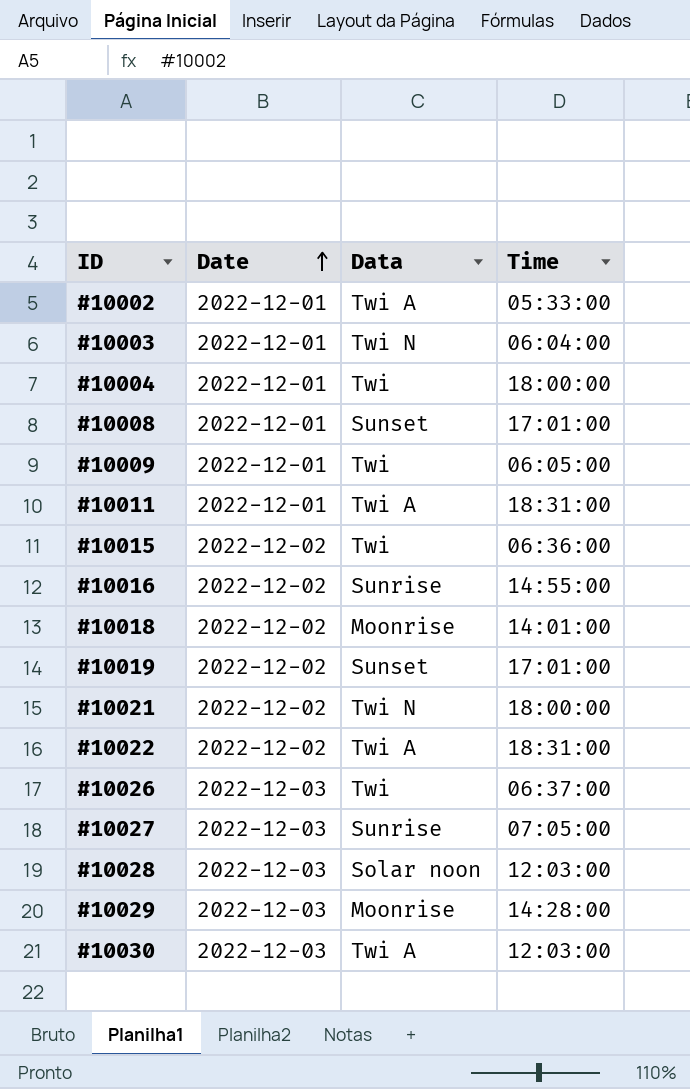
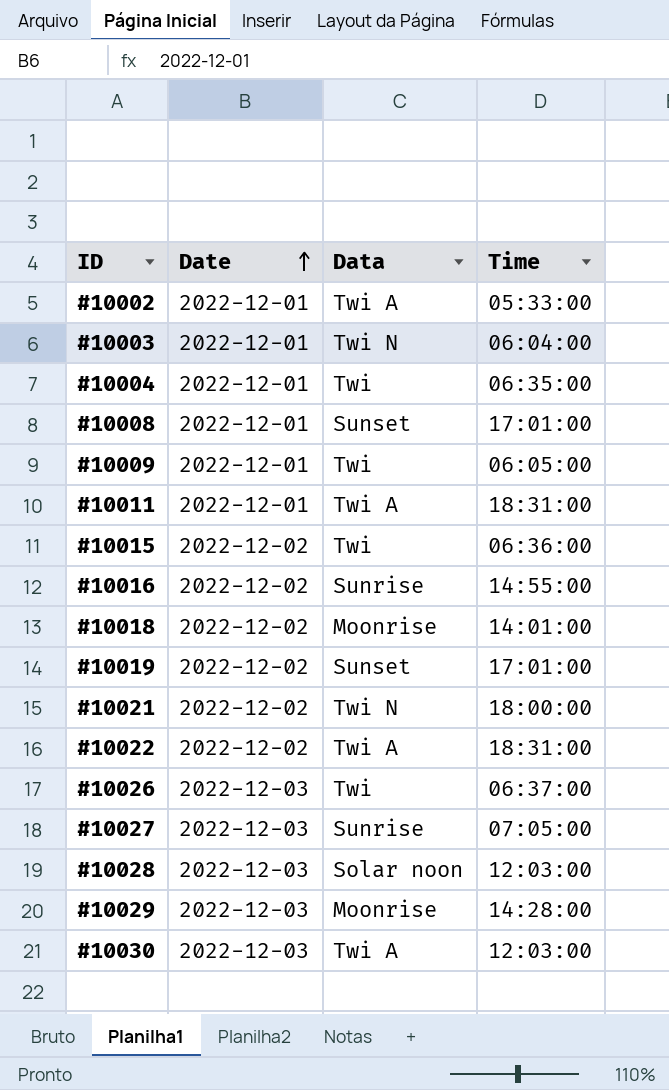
#10004 | Time: 18:00:00 -> 06:35:00

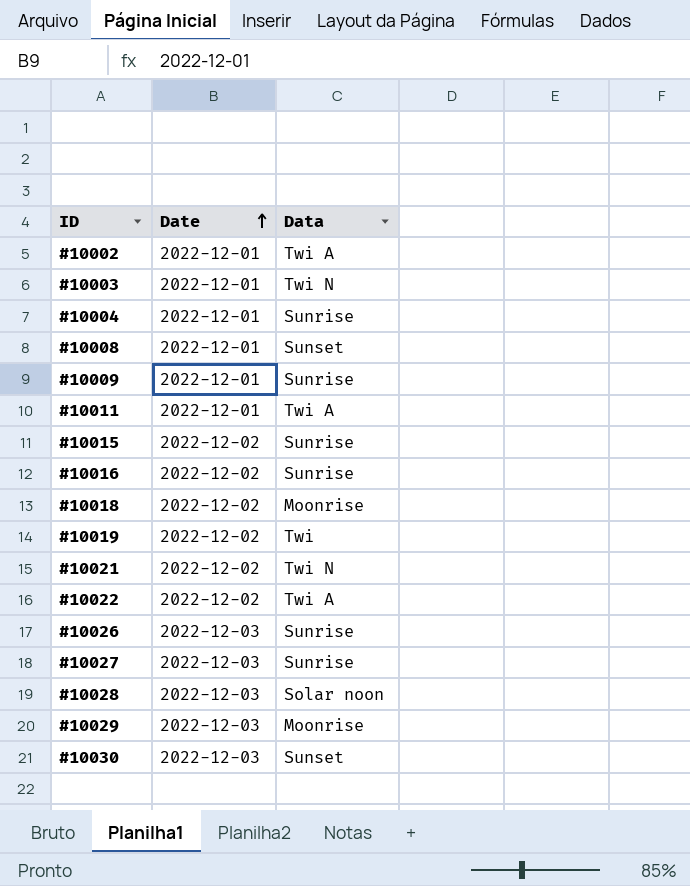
column Time | position: 4 -> none
#10004 | Data: Twi -> Sunrise
#10009 | Data: Twi -> Sunrise
#10015 | Data: Twi -> Sunrise
#10019 | Data: Sunset -> Twi
#10026 | Data: Twi -> Sunrise
#10030 | Data: Twi A -> Sunset

